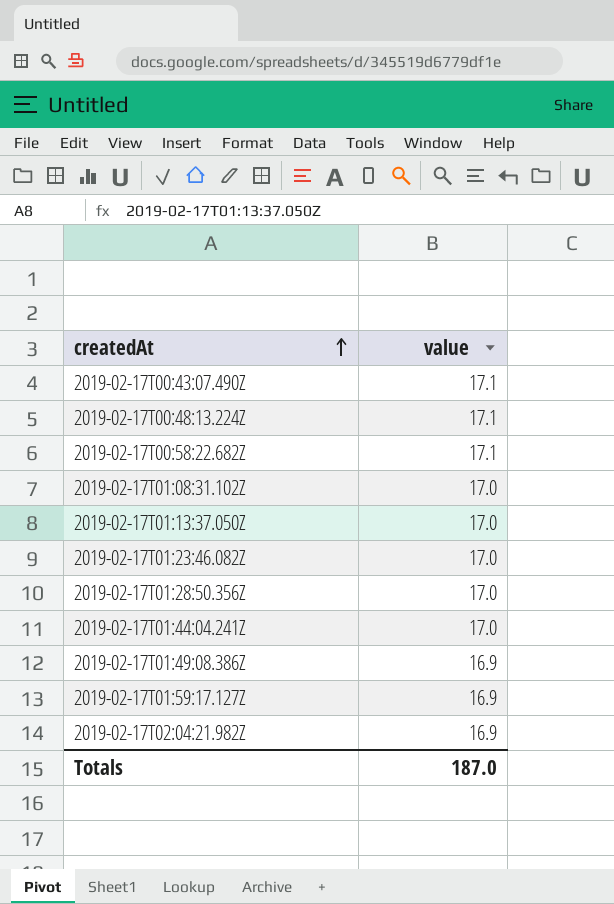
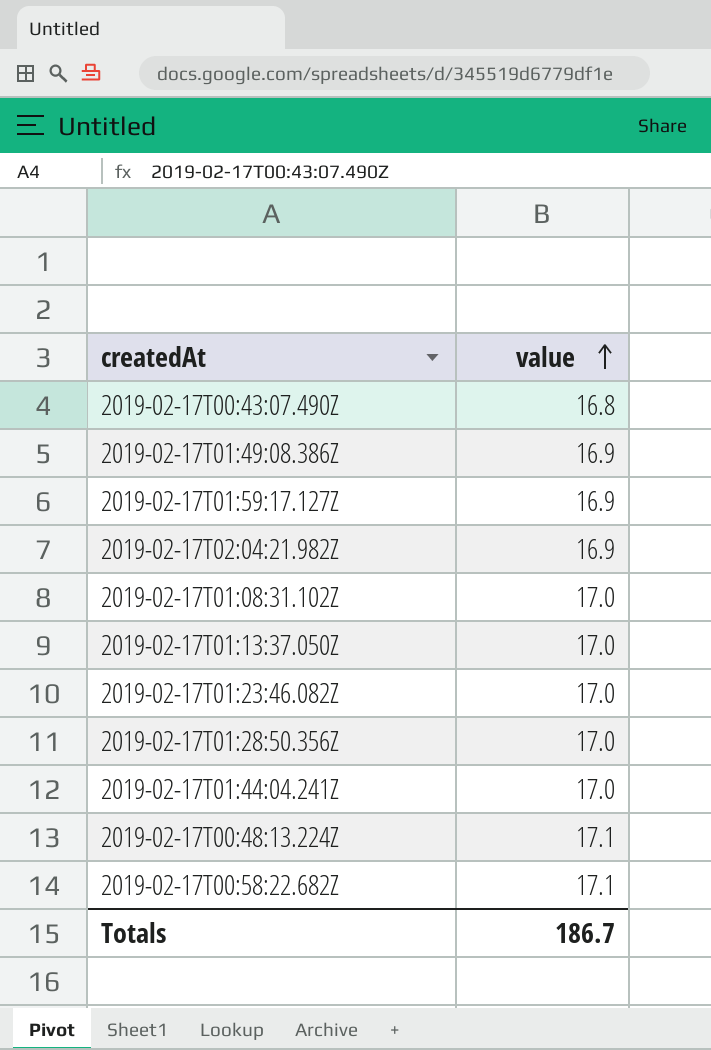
row order: createdAt ascending -> value ascending
2019-02-17T00:43:07.490Z | value: 17.1 -> 16.8
Totals | value: 187.0 -> 186.7

